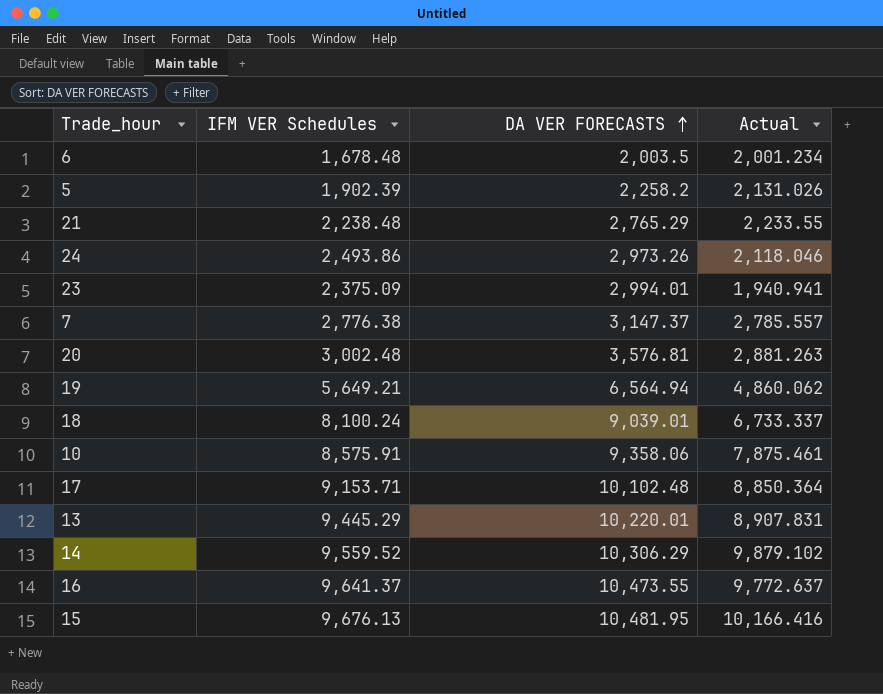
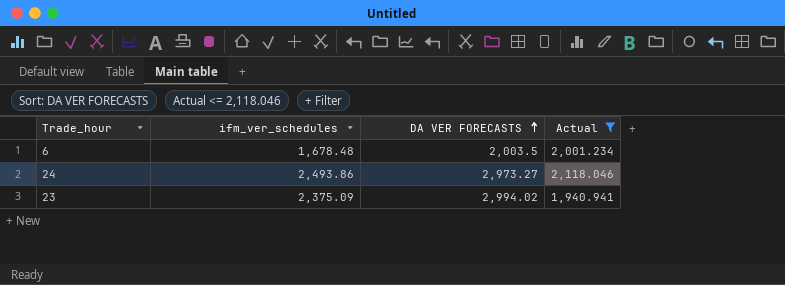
filter: none -> Actual <= 2,118.046
column name: IFM VER Schedules -> ifm_ver_schedules
24 | DA VER FORECASTS: 2,973.26 -> 2,973.27
23 | DA VER FORECASTS: 2,994.01 -> 2,994.02

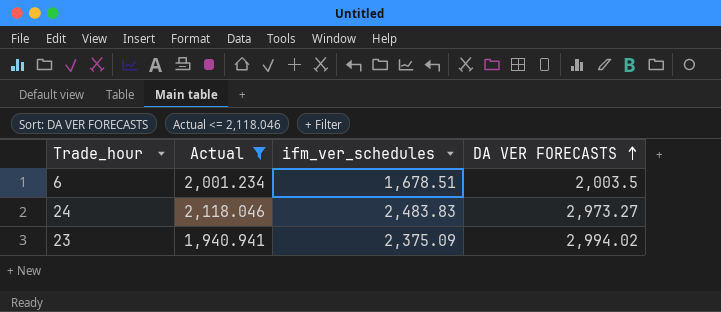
column Actual | position: 4 -> 2
6 | ifm_ver_schedules: 1,678.48 -> 1,678.51
24 | ifm_ver_schedules: 2,493.86 -> 2,483.83

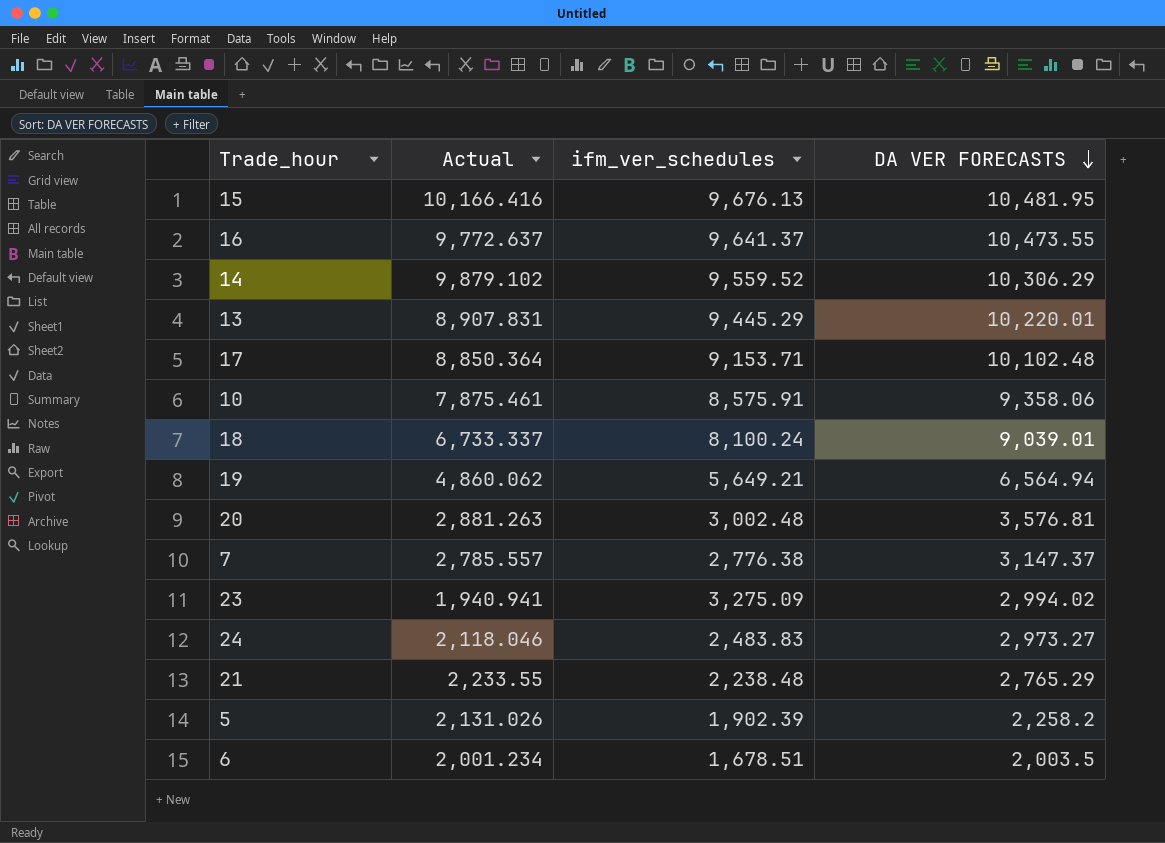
filter: Actual <= 2,118.046 -> none
row order: DA VER FORECASTS ascending -> DA VER FORECASTS descending
23 | ifm_ver_schedules: 2,375.09 -> 3,275.09

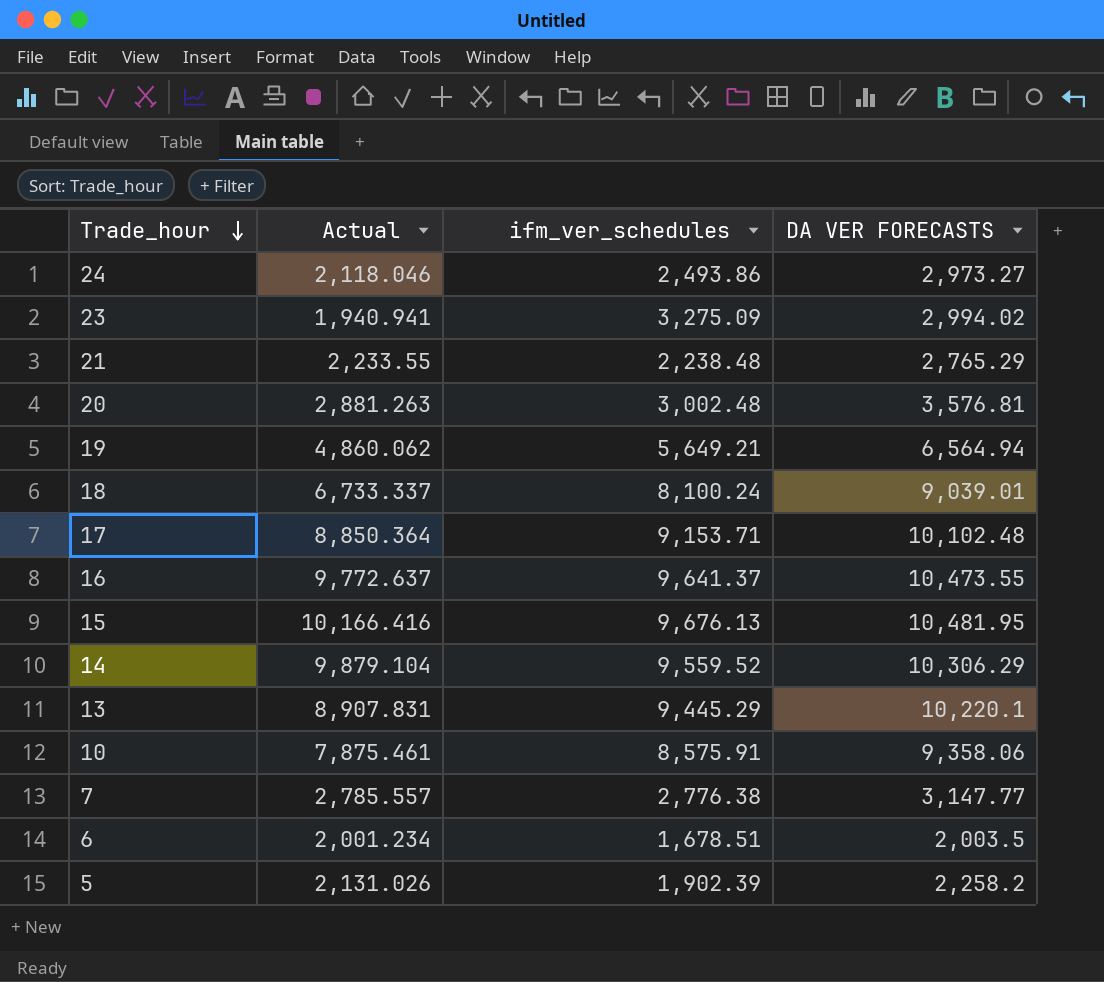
row order: DA VER FORECASTS descending -> Trade_hour descending
24 | ifm_ver_schedules: 2,483.83 -> 2,493.86
14 | Actual: 9,879.102 -> 9,879.104
13 | DA VER FORECASTS: 10,220.01 -> 10,220.1
7 | DA VER FORECASTS: 3,147.37 -> 3,147.77

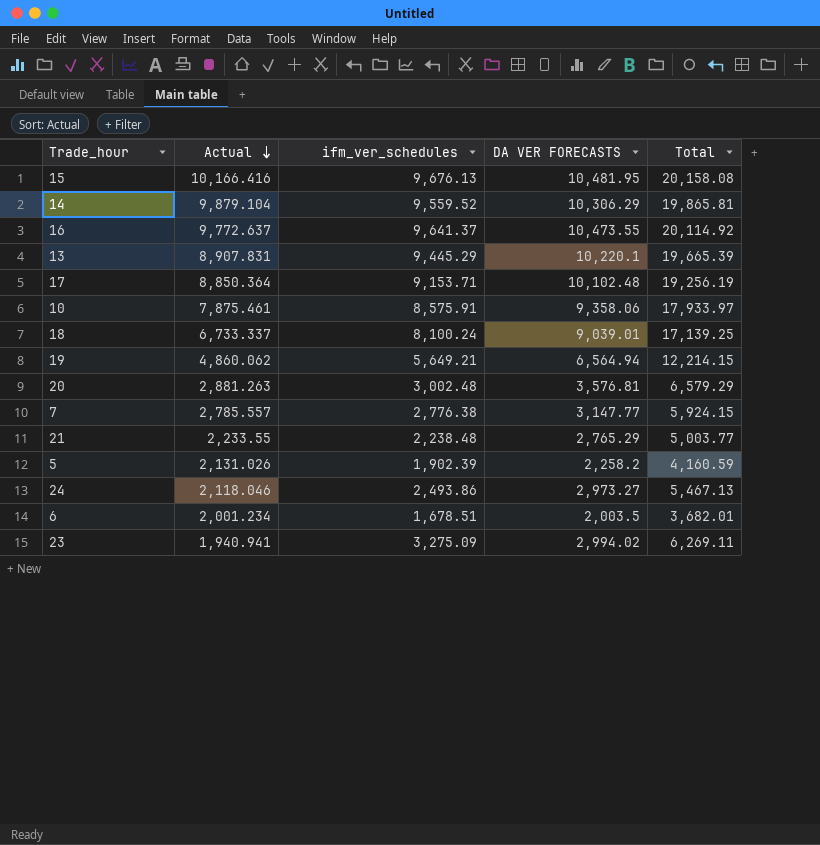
row order: Trade_hour descending -> Actual descending
column Total | formula: none -> [ifm_ver_schedules] + [DA VER FORECASTS]

